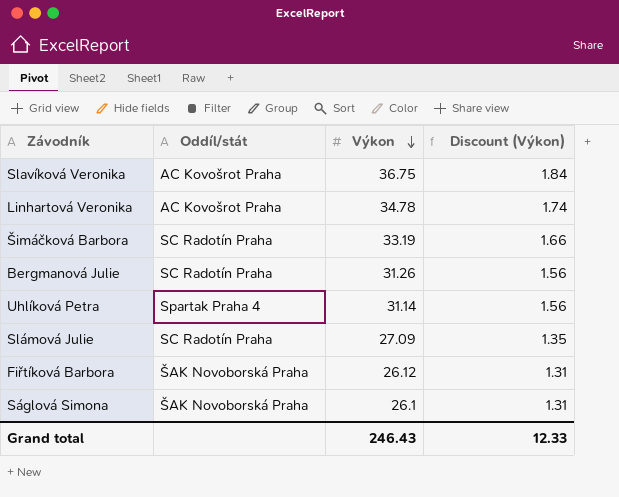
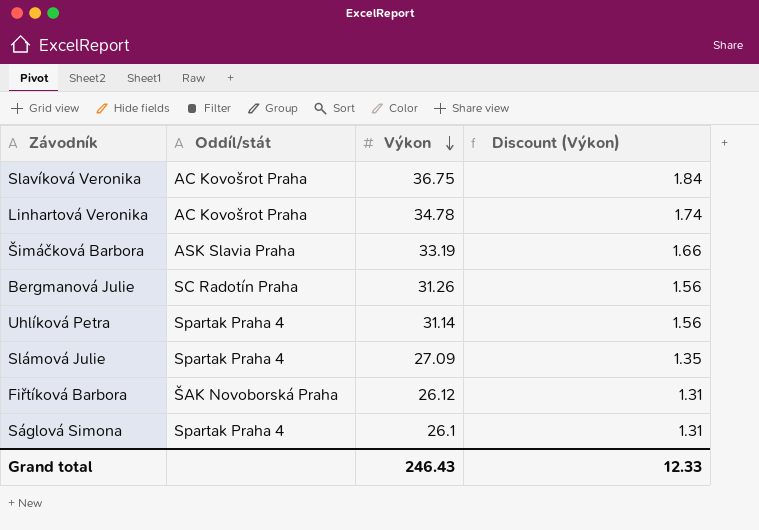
Šimáčková Barbora | Oddíl/stát: SC Radotín Praha -> ASK Slavia Praha
Slámová Julie | Oddíl/stát: SC Radotín Praha -> Spartak Praha 4
Ságlová Simona | Oddíl/stát: ŠAK Novoborská Praha -> Spartak Praha 4

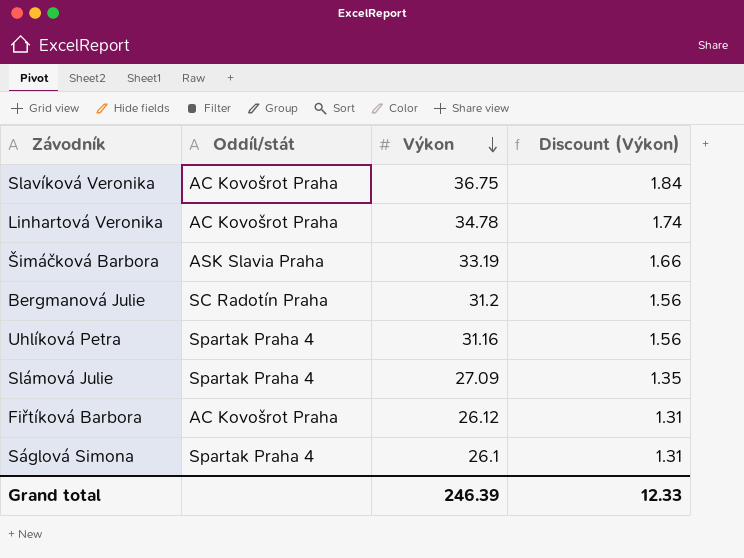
Bergmanová Julie | Výkon: 31.26 -> 31.2
Uhlíková Petra | Výkon: 31.14 -> 31.16
Fiřtíková Barbora | Oddíl/stát: ŠAK Novoborská Praha -> AC Kovošrot Praha
Grand total | Výkon: 246.43 -> 246.39

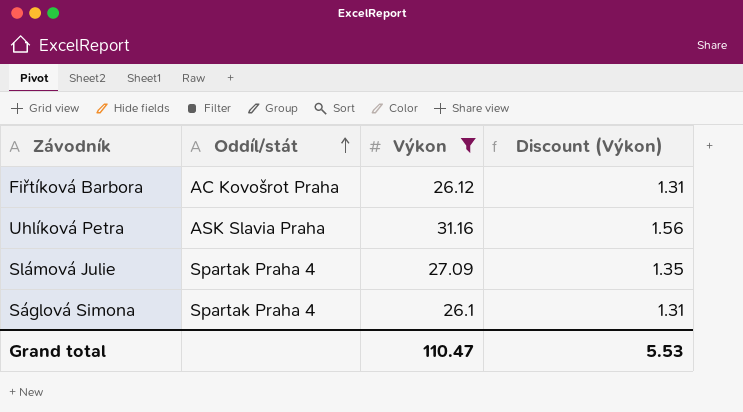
filter: none -> Výkon <= 31.16
row order: Výkon descending -> Oddíl/stát ascending
Uhlíková Petra | Oddíl/stát: Spartak Praha 4 -> ASK Slavia Praha
Grand total | Výkon: 246.39 -> 110.47
Grand total | Discount (Výkon): 12.33 -> 5.53

